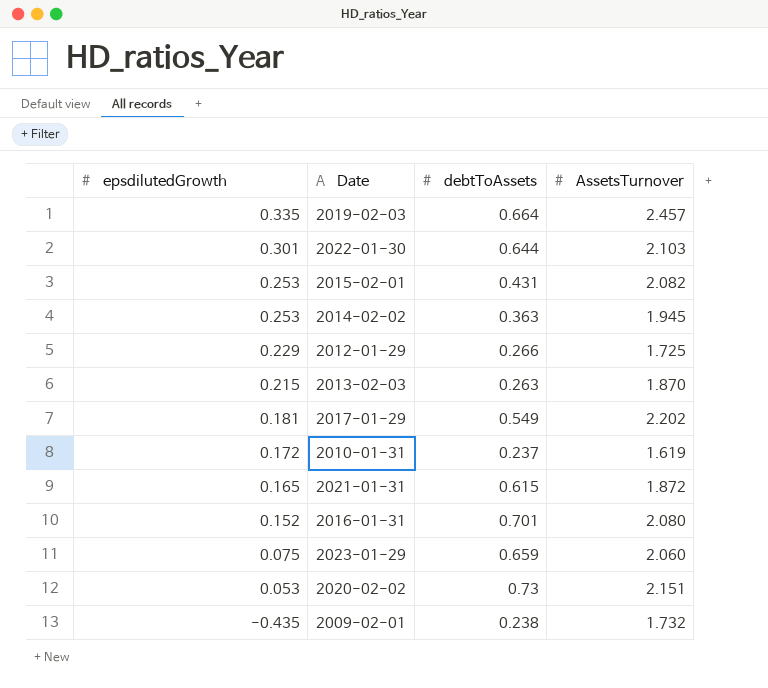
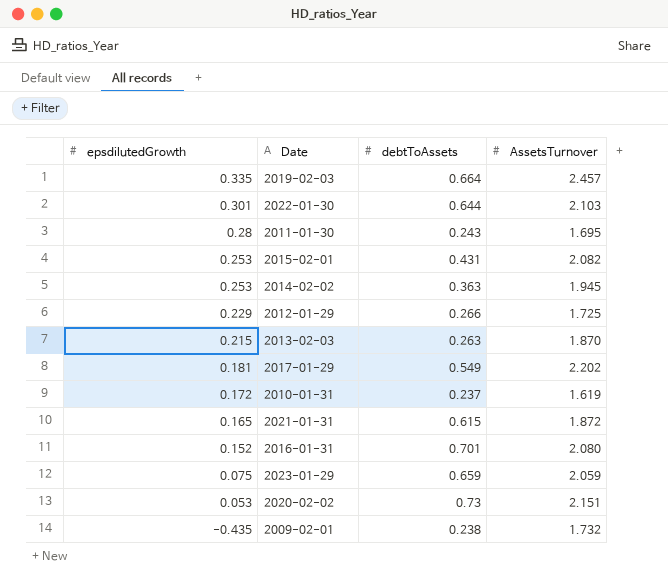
row 2011-01-30: none -> 0.28 | 0.243 | 1.695
2023-01-29 | AssetsTurnover: 2.060 -> 2.059

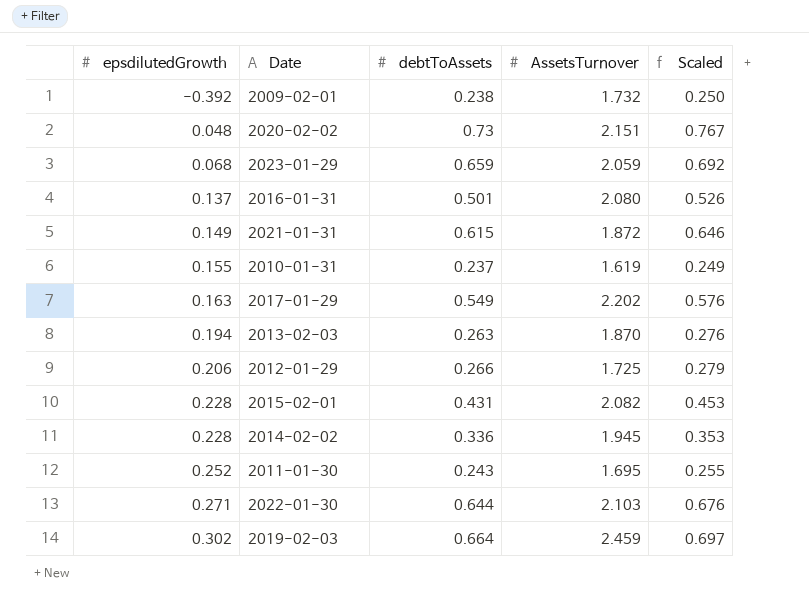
row order: epsdilutedGrowth descending -> epsdilutedGrowth ascending
column Scaled | formula: none -> [debtToAssets] * 1.05
2009-02-01 | epsdilutedGrowth: -0.435 -> -0.392
2020-02-02 | epsdilutedGrowth: 0.053 -> 0.048
2023-01-29 | epsdilutedGrowth: 0.075 -> 0.068
2016-01-31 | epsdilutedGrowth: 0.152 -> 0.137
2016-01-31 | debtToAssets: 0.701 -> 0.501
2021-01-31 | epsdilutedGrowth: 0.165 -> 0.149
2010-01-31 | epsdilutedGrowth: 0.172 -> 0.155
2017-01-29 | epsdilutedGrowth: 0.181 -> 0.163
2013-02-03 | epsdilutedGrowth: 0.215 -> 0.194
2012-01-29 | epsdilutedGrowth: 0.229 -> 0.206
2015-02-01 | epsdilutedGrowth: 0.253 -> 0.228
2014-02-02 | epsdilutedGrowth: 0.253 -> 0.228
2014-02-02 | debtToAssets: 0.363 -> 0.336
2011-01-30 | epsdilutedGrowth: 0.28 -> 0.252
2022-01-30 | epsdilutedGrowth: 0.301 -> 0.271
2019-02-03 | epsdilutedGrowth: 0.335 -> 0.302
2019-02-03 | AssetsTurnover: 2.457 -> 2.459

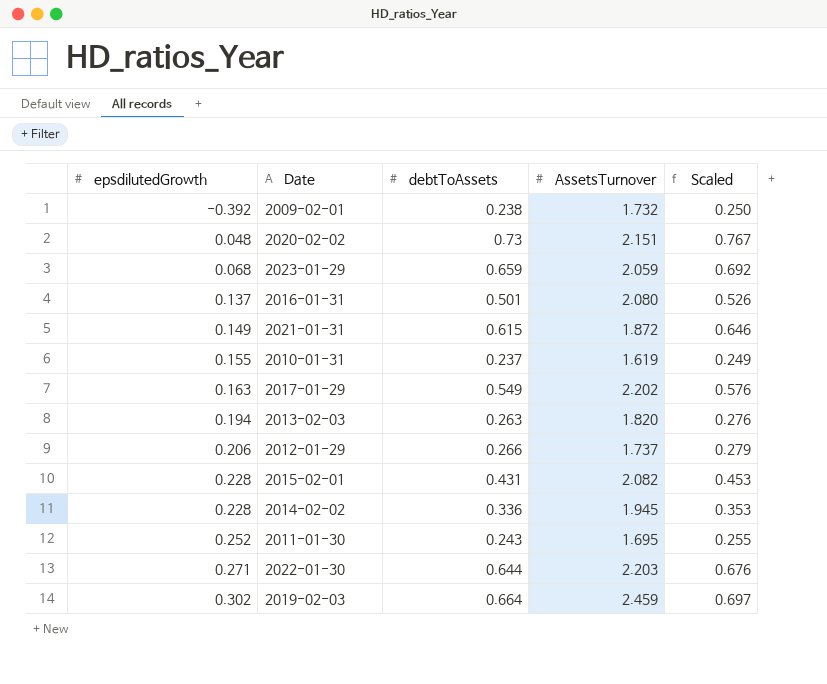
2013-02-03 | AssetsTurnover: 1.870 -> 1.820
2012-01-29 | AssetsTurnover: 1.725 -> 1.737
2022-01-30 | AssetsTurnover: 2.103 -> 2.203

